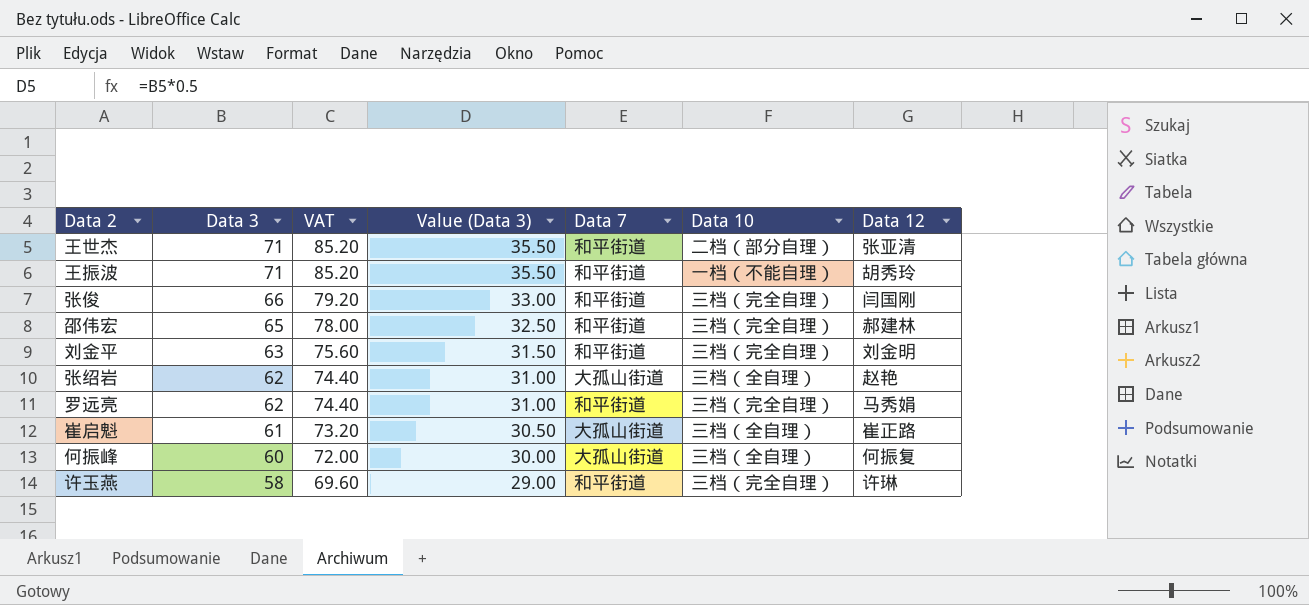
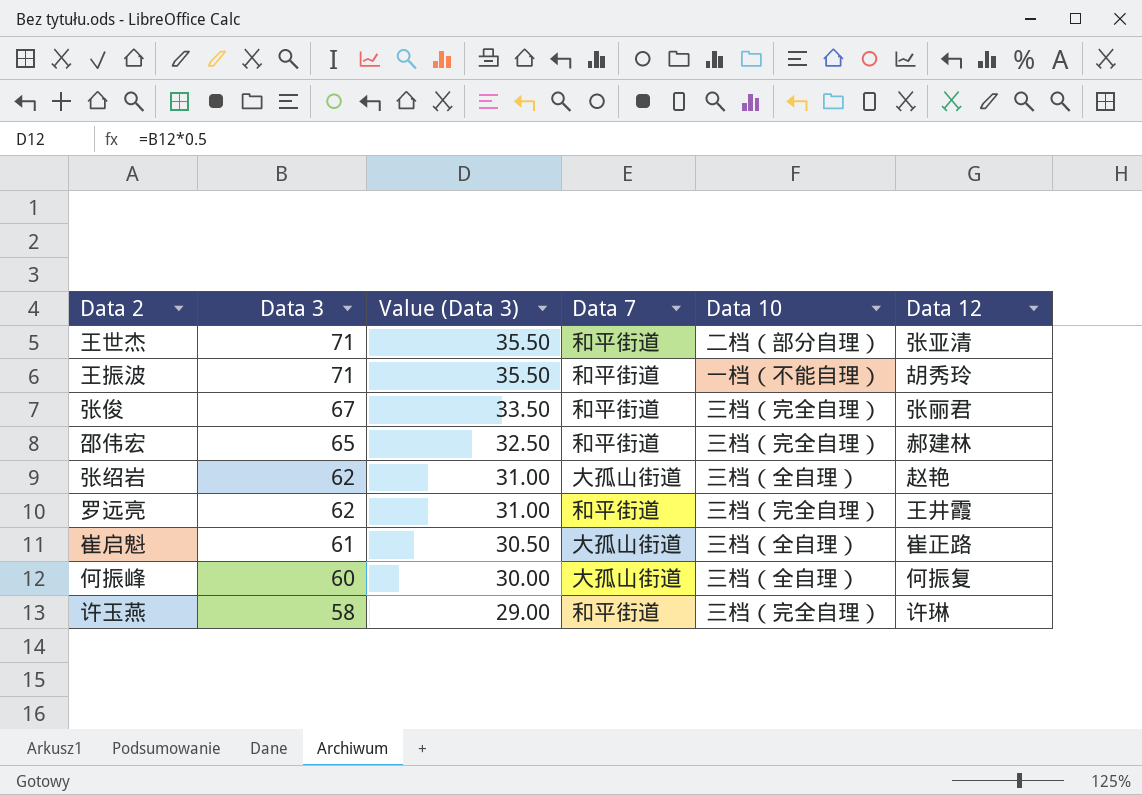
column VAT | formula: [Data 3] * 1.2 -> none
row 刘金平: 63 | 75.60 | 31.50 | 和平街道 | 三档（完全自理） | 刘金明 -> none
张俊 | Data 3: 66 -> 67
张俊 | Value (Data 3): 33.00 -> 33.50
张俊 | Data 12: 闫国刚 -> 张丽君
罗远亮 | Data 12: 马秀娟 -> 王井霞

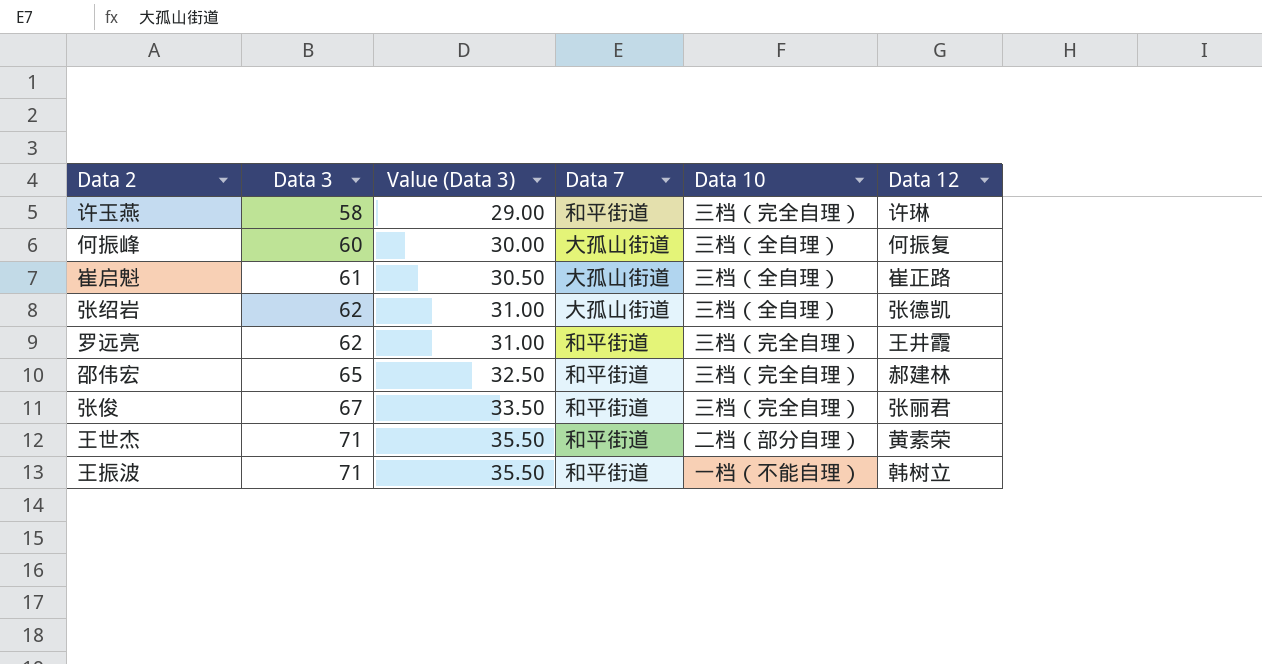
row order: Data 3 descending -> Data 3 ascending
张绍岩 | Data 12: 赵艳 -> 张德凯
王世杰 | Data 12: 张亚清 -> 黄素荣
王振波 | Data 12: 胡秀玲 -> 韩树立

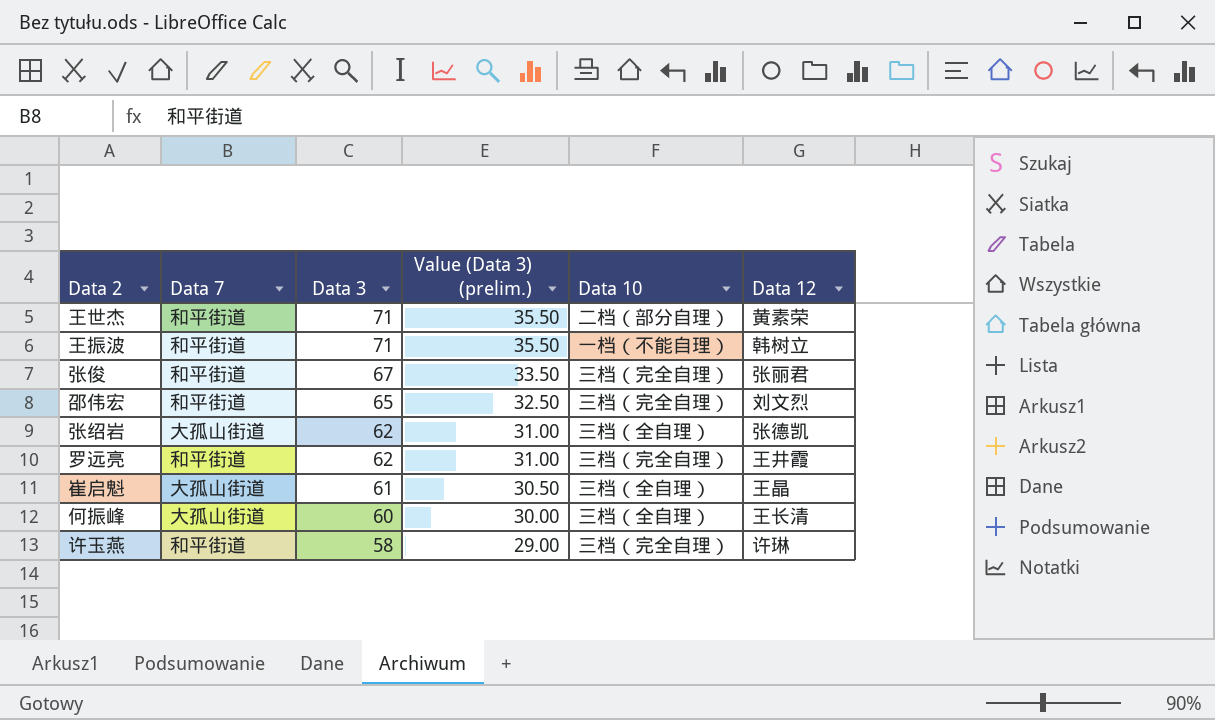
row order: Data 3 ascending -> Data 3 descending
column Data 7 | position: 4 -> 2
column name: Value (Data 3) -> Value (Data 3) (prelim.)
邵伟宏 | Data 12: 郝建林 -> 刘文烈
崔启魁 | Data 12: 崔正路 -> 王晶
何振峰 | Data 12: 何振复 -> 王长清

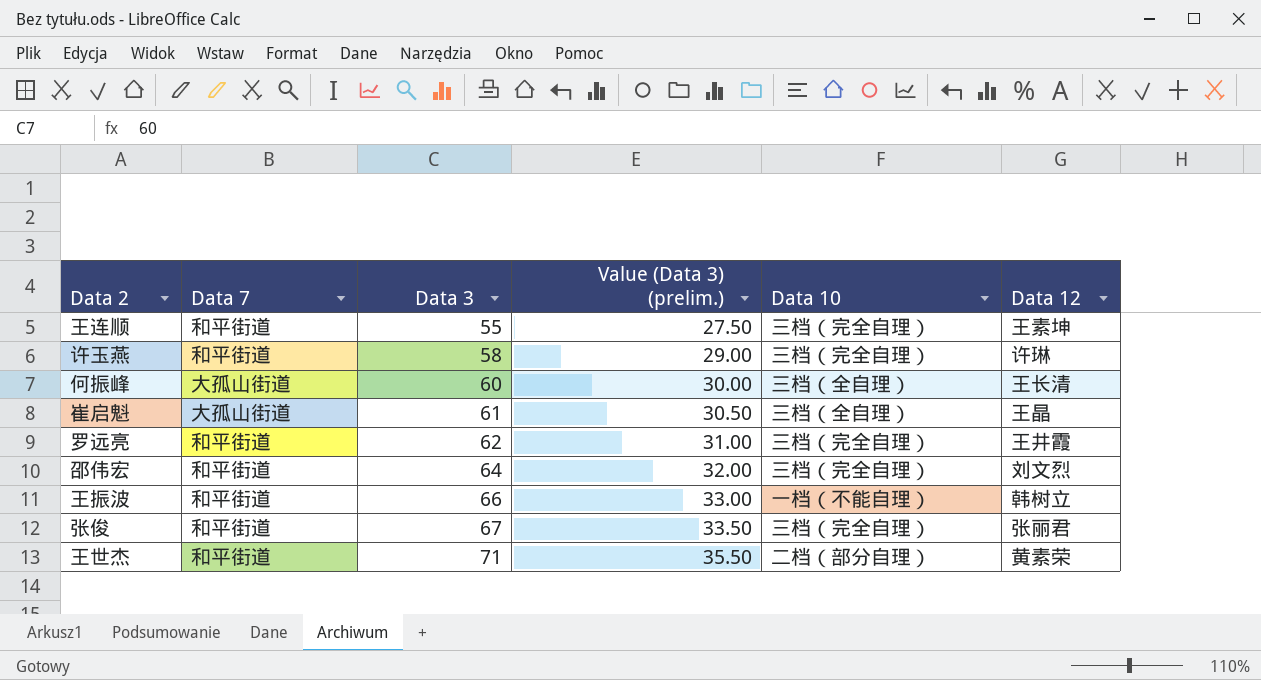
row order: Data 3 descending -> Data 3 ascending
row 张绍岩: 大孤山街道 | 62 | 31.00 | 三档（全自理） | 张德凯 -> none
row 王连顺: none -> 和平街道 | 55 | 27.50 | 三档（完全自理） | 王素坤
邵伟宏 | Data 3: 65 -> 64
邵伟宏 | Value (Data 3) (prelim.): 32.50 -> 32.00
王振波 | Data 3: 71 -> 66
王振波 | Value (Data 3) (prelim.): 35.50 -> 33.00

